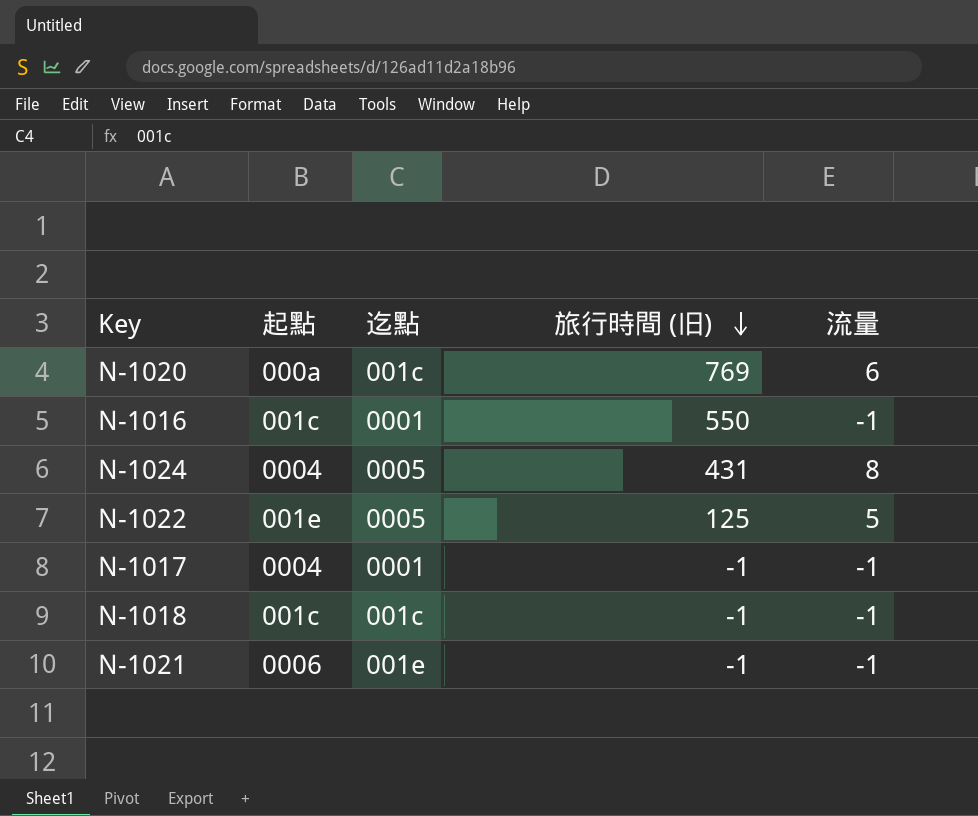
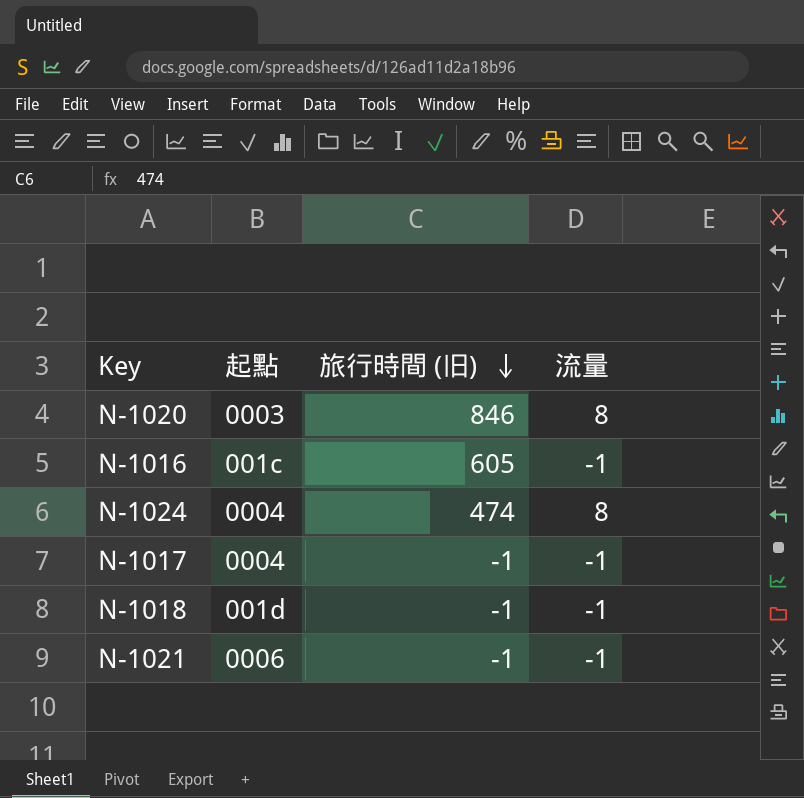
column 迄點 | position: 3 -> none
row N-1022: 001e | 0005 | 125 | 5 -> none
N-1020 | 起點: 000a -> 0003
N-1020 | 旅行時間 (旧): 769 -> 846
N-1020 | 流量: 6 -> 8
N-1016 | 旅行時間 (旧): 550 -> 605
N-1024 | 旅行時間 (旧): 431 -> 474
N-1018 | 起點: 001c -> 001d

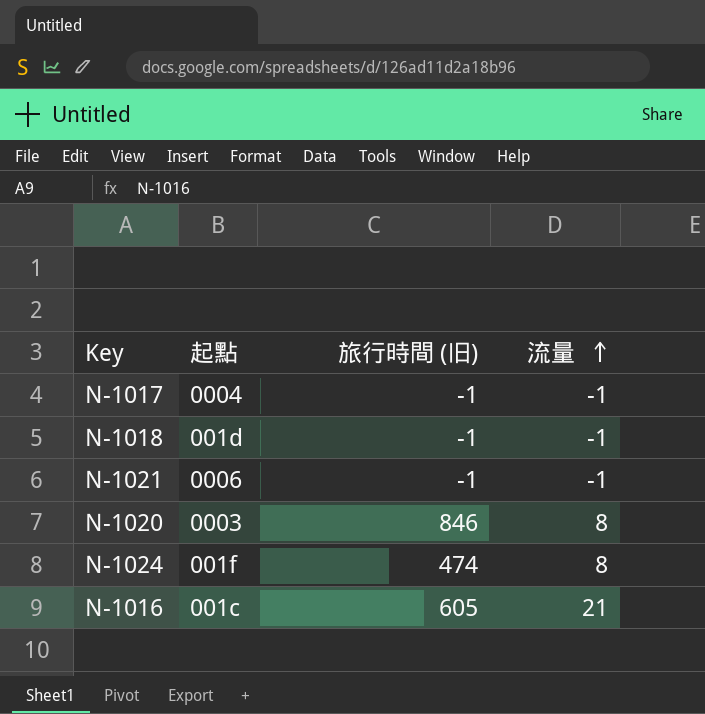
row order: 旅行時間 (旧) descending -> 流量 ascending
N-1024 | 起點: 0004 -> 001f
N-1016 | 流量: -1 -> 21

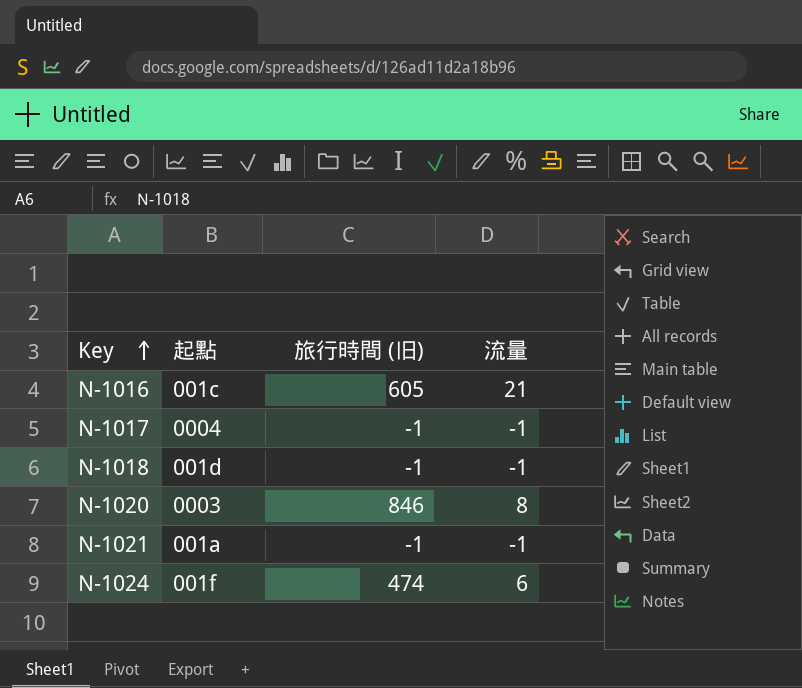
row order: 流量 ascending -> Key ascending
N-1021 | 起點: 0006 -> 001a
N-1024 | 流量: 8 -> 6

